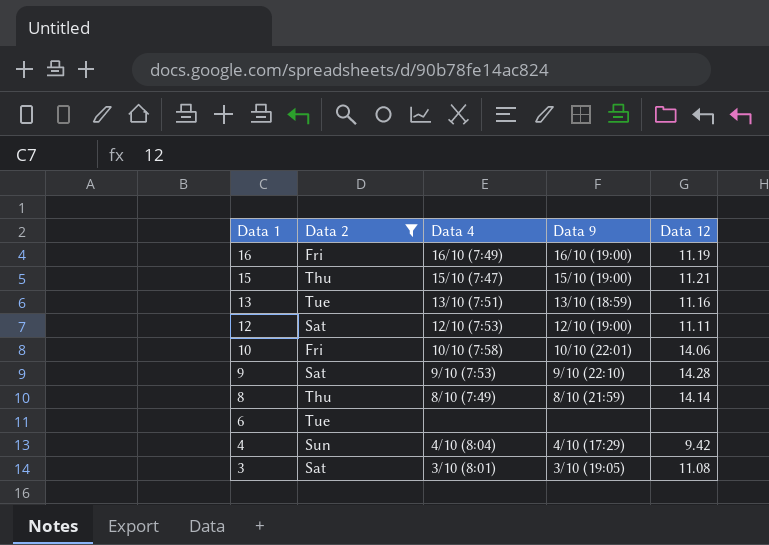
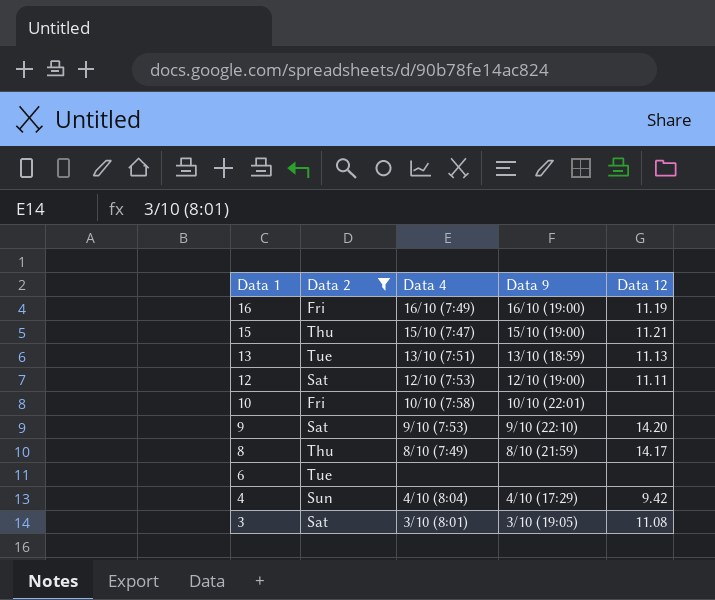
13 | Data 12: 11.16 -> 11.13
10 | Data 12: 14.06 -> none
9 | Data 12: 14.28 -> 14.20
8 | Data 12: 14.14 -> 14.17

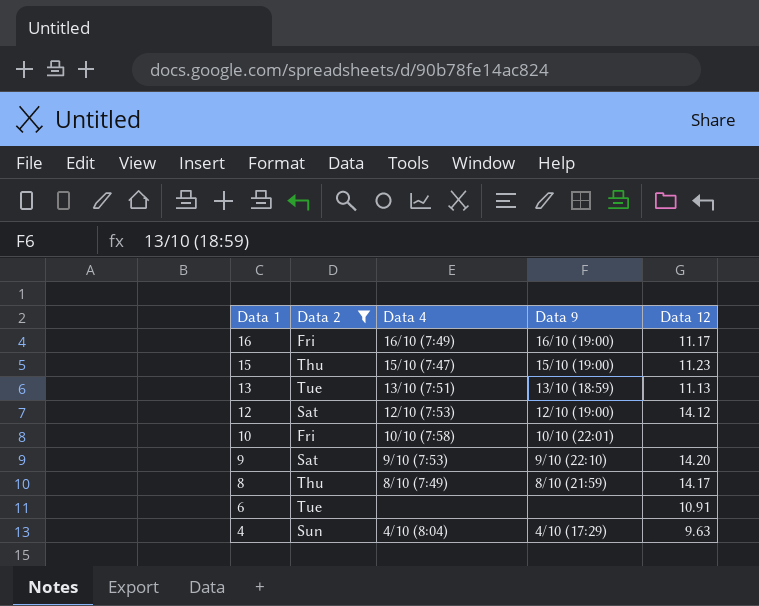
row 3: Sat | 3/10 (8:01) | 3/10 (19:05) | 11.08 -> none
16 | Data 12: 11.19 -> 11.17
15 | Data 12: 11.21 -> 11.23
12 | Data 12: 11.11 -> 14.12
6 | Data 12: none -> 10.91
4 | Data 12: 9.42 -> 9.63

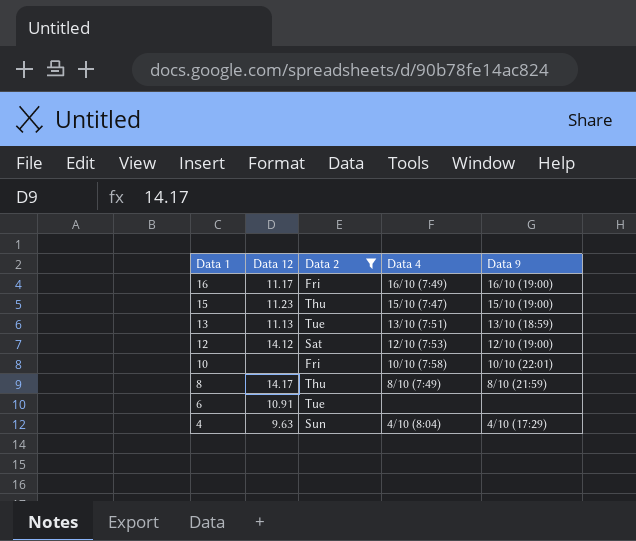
column Data 12 | position: 5 -> 2
row 9: Sat | 9/10 (7:53) | 9/10 (22:10) | 14.20 -> none

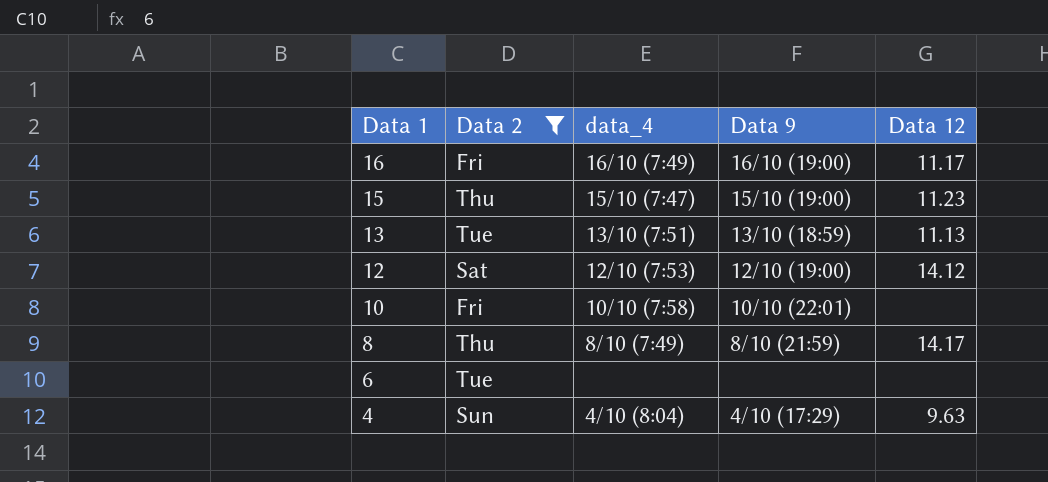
column name: Data 4 -> data_4
column Data 12 | position: 2 -> 5
6 | Data 12: 10.91 -> none

